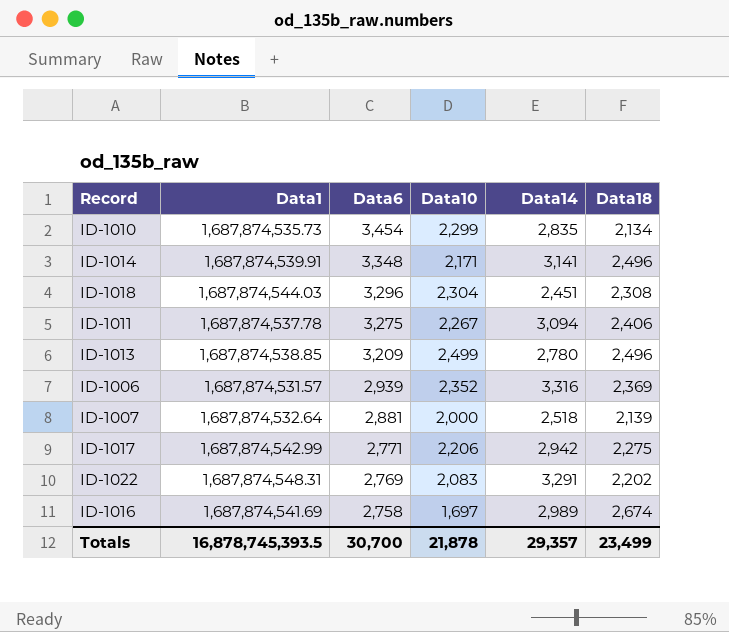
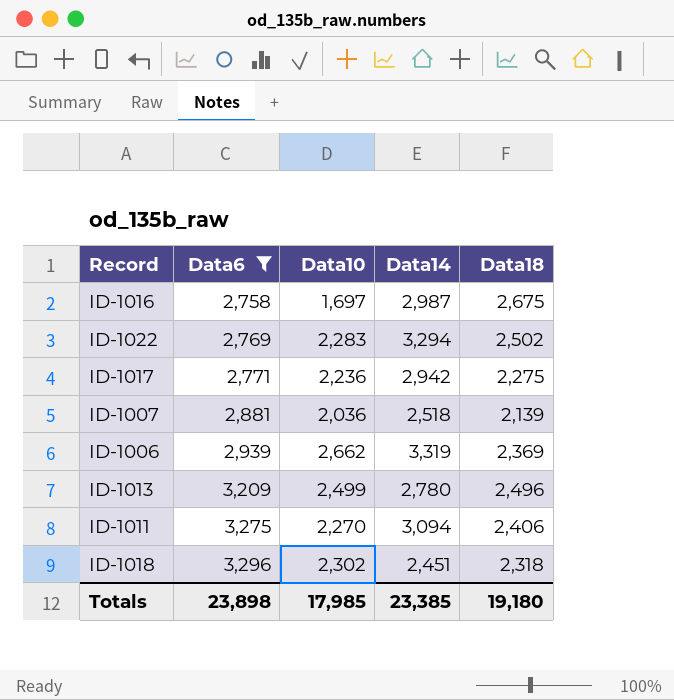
filter: none -> Data6 <= 3,296
row order: Data6 descending -> Data6 ascending
column Data1 | position: 2 -> none
ID-1016 | Data14: 2,989 -> 2,987
ID-1016 | Data18: 2,674 -> 2,675
ID-1022 | Data10: 2,083 -> 2,283
ID-1022 | Data14: 3,291 -> 3,294
ID-1022 | Data18: 2,202 -> 2,502
ID-1017 | Data10: 2,206 -> 2,236
ID-1007 | Data10: 2,000 -> 2,036
ID-1006 | Data10: 2,352 -> 2,662
ID-1006 | Data14: 3,316 -> 3,319
ID-1011 | Data10: 2,267 -> 2,270
ID-1018 | Data10: 2,304 -> 2,302
ID-1018 | Data18: 2,308 -> 2,318
Totals | Data6: 30,700 -> 23,898
Totals | Data10: 21,878 -> 17,985
Totals | Data14: 29,357 -> 23,385
Totals | Data18: 23,499 -> 19,180

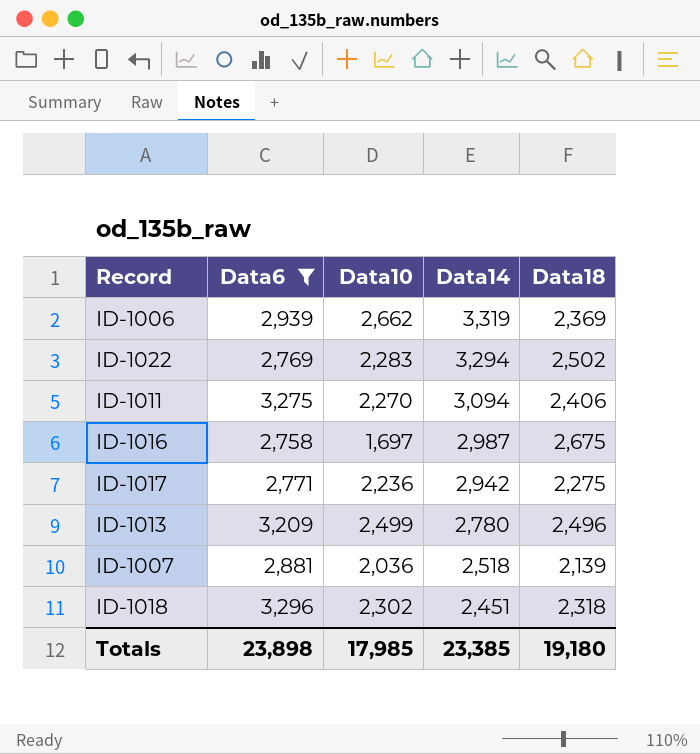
row order: Data6 ascending -> Data14 descending

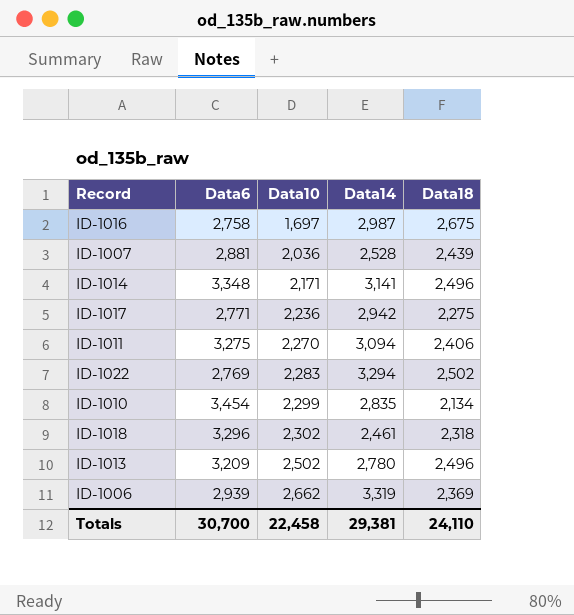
filter: Data6 <= 3,296 -> none
row order: Data14 descending -> Data10 ascending
ID-1007 | Data14: 2,518 -> 2,528
ID-1007 | Data18: 2,139 -> 2,439
ID-1018 | Data14: 2,451 -> 2,461
ID-1013 | Data10: 2,499 -> 2,502
Totals | Data6: 23,898 -> 30,700
Totals | Data10: 17,985 -> 22,458
Totals | Data14: 23,385 -> 29,381
Totals | Data18: 19,180 -> 24,110

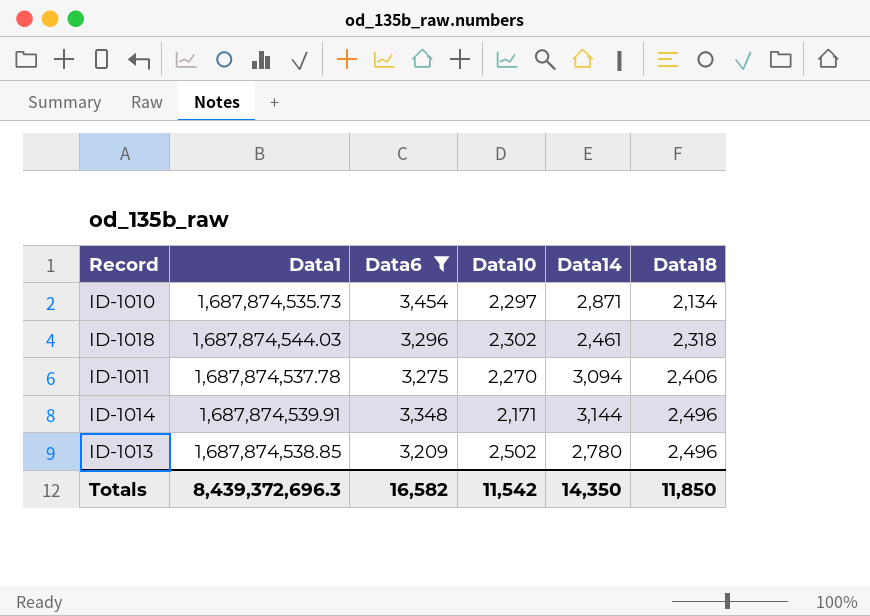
filter: none -> Data6 >= 3,209
row order: Data10 ascending -> Data18 ascending
column Data1 | position: none -> 2
ID-1010 | Data10: 2,299 -> 2,297
ID-1010 | Data14: 2,835 -> 2,871
ID-1014 | Data14: 3,141 -> 3,144
Totals | Data6: 30,700 -> 16,582
Totals | Data10: 22,458 -> 11,542
Totals | Data14: 29,381 -> 14,350
Totals | Data18: 24,110 -> 11,850

